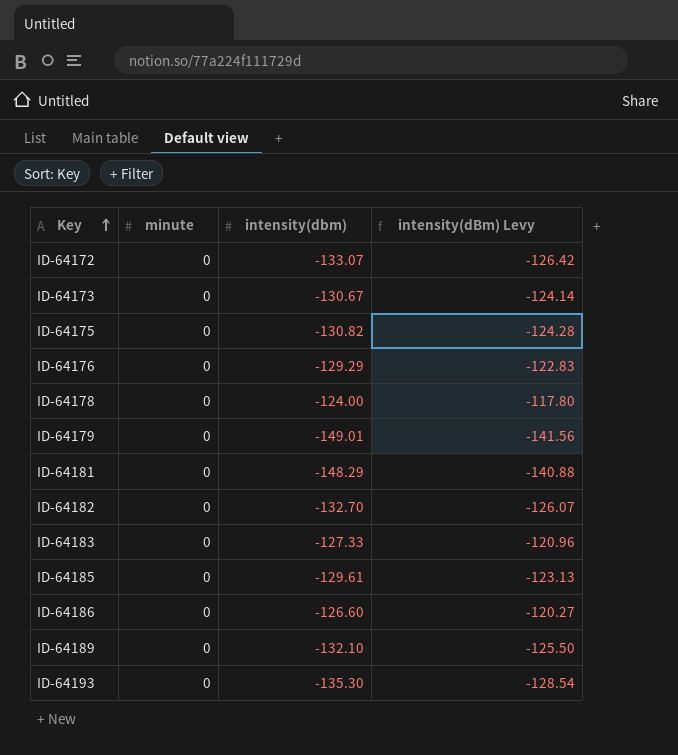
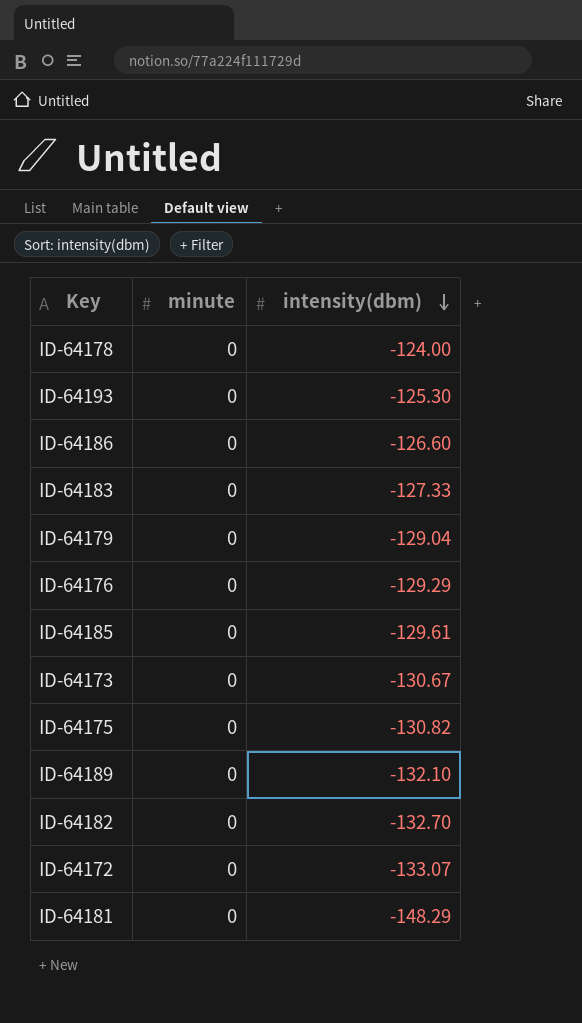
row order: Key ascending -> intensity(dbm) descending
column intensity(dBm) Levy | formula: [intensity(dbm)] * 0.95 -> none
ID-64193 | intensity(dbm): -135.30 -> -125.30
ID-64179 | intensity(dbm): -149.01 -> -129.04

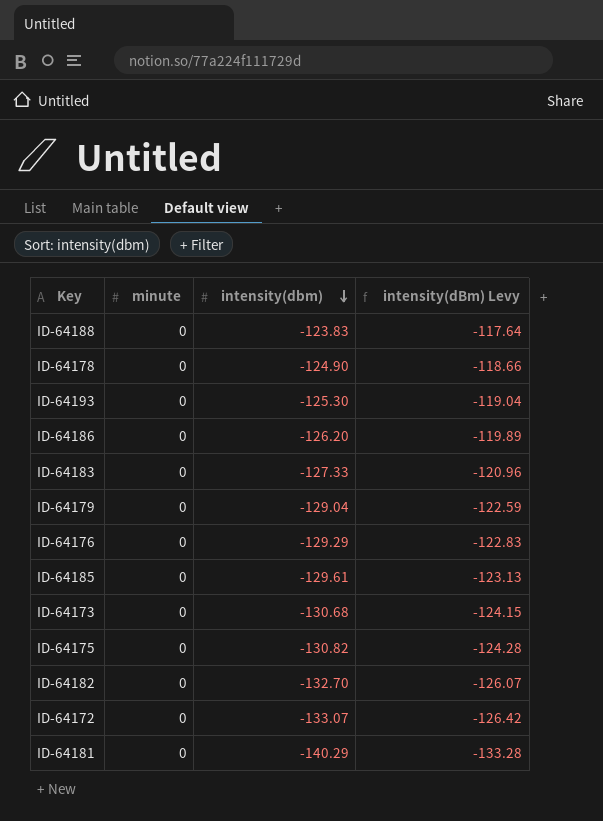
column intensity(dBm) Levy | formula: none -> [intensity(dbm)] * 0.95
row ID-64189: 0 | -132.10 -> none
row ID-64188: none -> 0 | -123.83 | -117.64
ID-64178 | intensity(dbm): -124.00 -> -124.90
ID-64186 | intensity(dbm): -126.60 -> -126.20
ID-64173 | intensity(dbm): -130.67 -> -130.68
ID-64181 | intensity(dbm): -148.29 -> -140.29

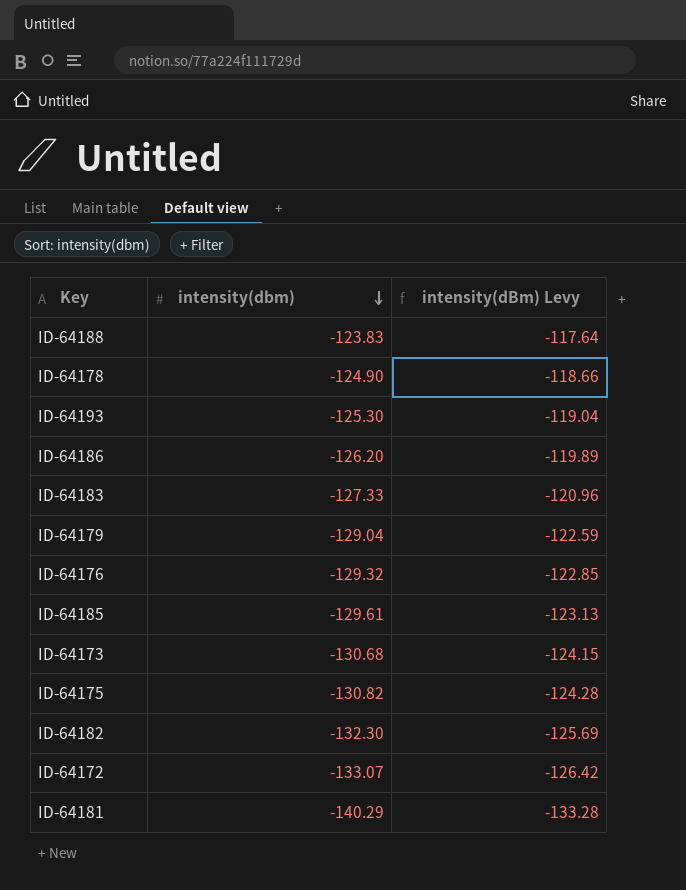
column minute | position: 2 -> none
ID-64176 | intensity(dbm): -129.29 -> -129.32
ID-64176 | intensity(dBm) Levy: -122.83 -> -122.85
ID-64182 | intensity(dbm): -132.70 -> -132.30
ID-64182 | intensity(dBm) Levy: -126.07 -> -125.69

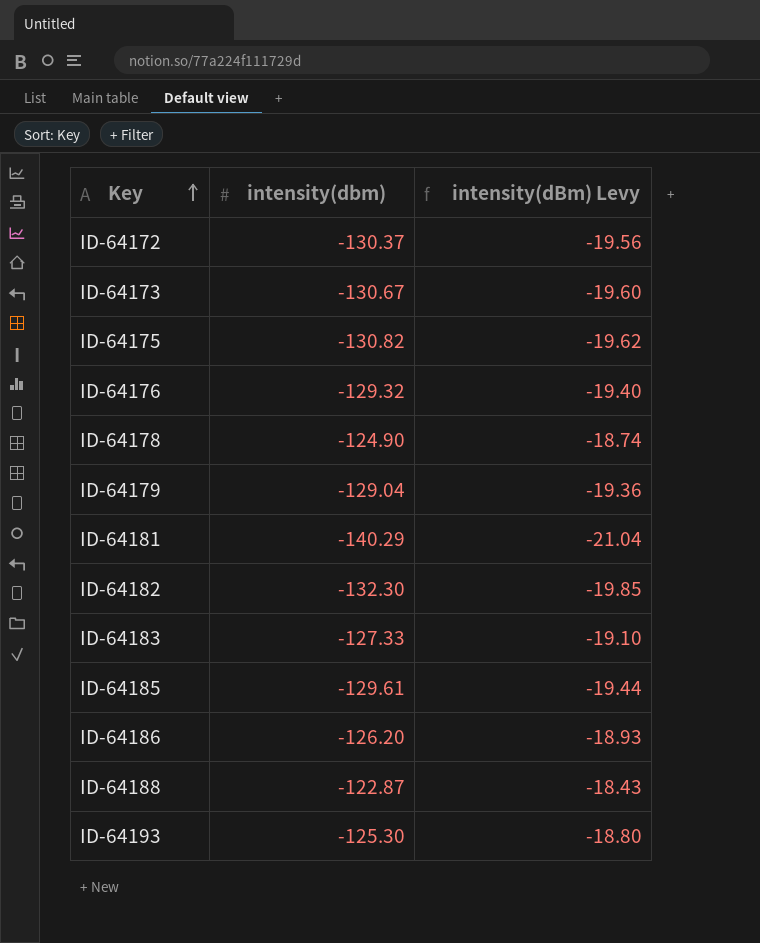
row order: intensity(dbm) descending -> Key ascending
column intensity(dBm) Levy | formula: [intensity(dbm)] * 0.95 -> [intensity(dbm)] * 0.15
ID-64172 | intensity(dbm): -133.07 -> -130.37
ID-64173 | intensity(dbm): -130.68 -> -130.67
ID-64188 | intensity(dbm): -123.83 -> -122.87

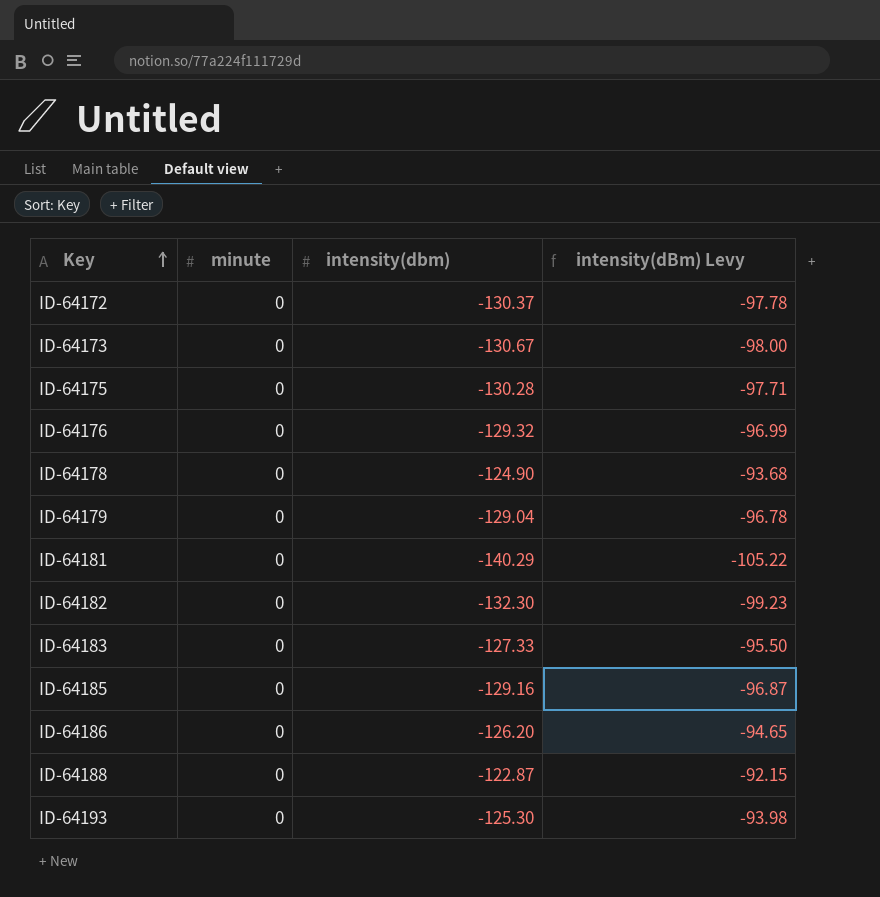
column minute | position: none -> 2
column intensity(dBm) Levy | formula: [intensity(dbm)] * 0.15 -> [intensity(dbm)] * 0.75
ID-64175 | intensity(dbm): -130.82 -> -130.28
ID-64185 | intensity(dbm): -129.61 -> -129.16

